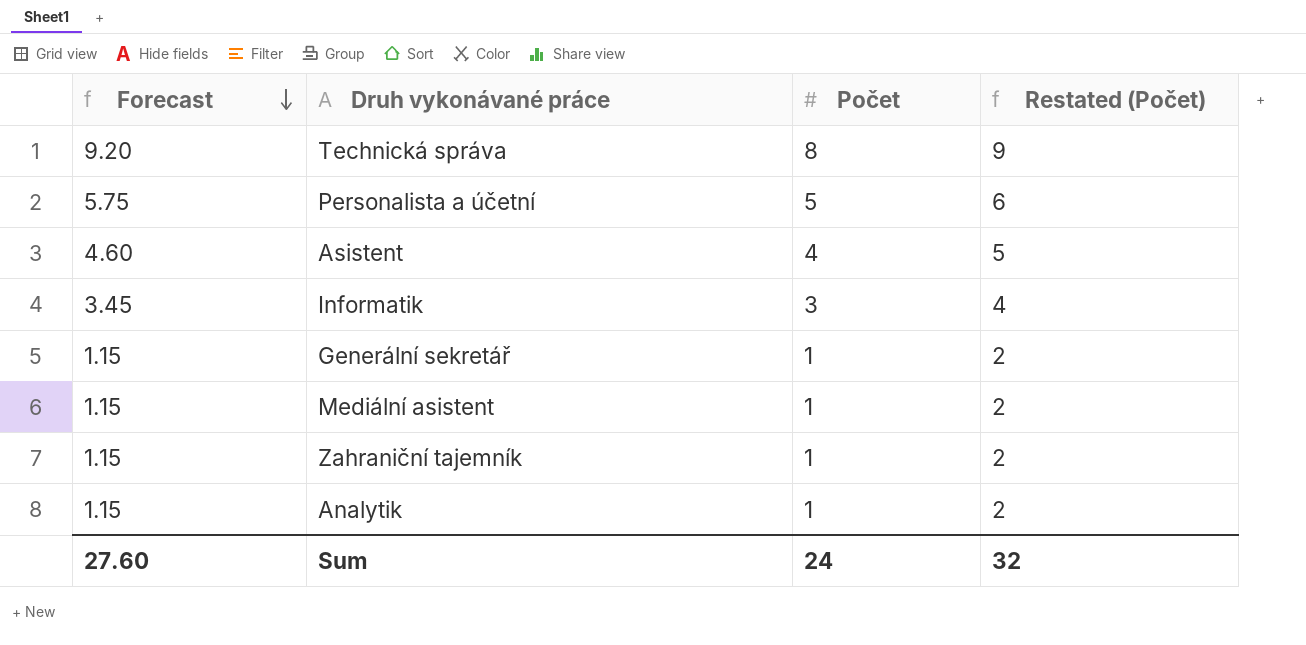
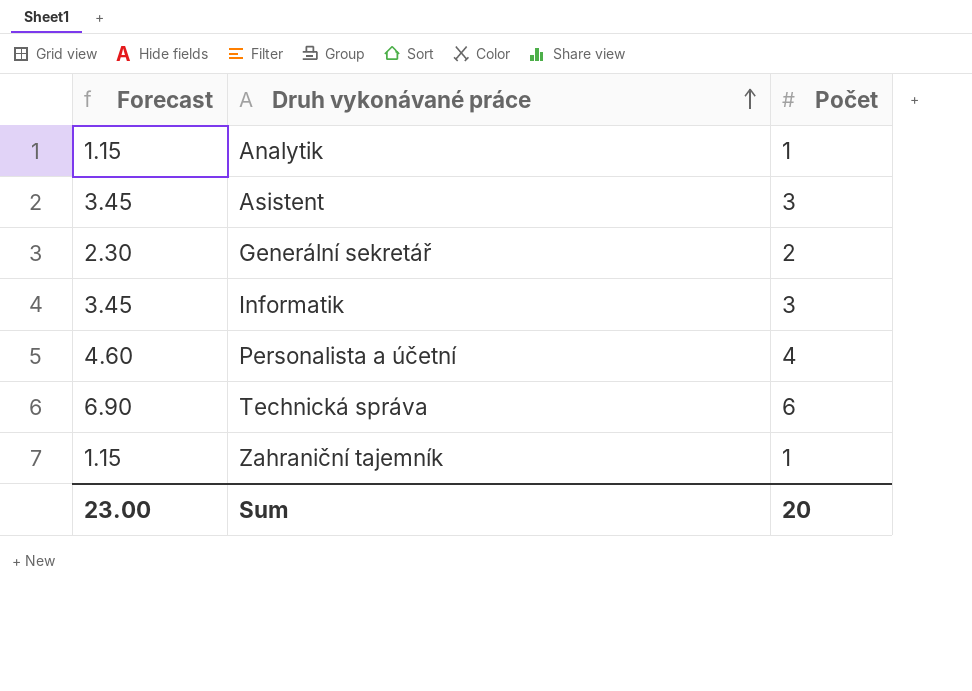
row order: Forecast descending -> Druh vykonávané práce ascending
column Restated (Počet) | formula: [Počet] + 1 -> none
row Mediální asistent: 1.15 | 1 | 2 -> none
Asistent | Forecast: 4.60 -> 3.45
Asistent | Počet: 4 -> 3
Generální sekretář | Forecast: 1.15 -> 2.30
Generální sekretář | Počet: 1 -> 2
Personalista a účetní | Forecast: 5.75 -> 4.60
Personalista a účetní | Počet: 5 -> 4
Technická správa | Forecast: 9.20 -> 6.90
Technická správa | Počet: 8 -> 6
Sum | Forecast: 27.60 -> 23.00
Sum | Počet: 24 -> 20

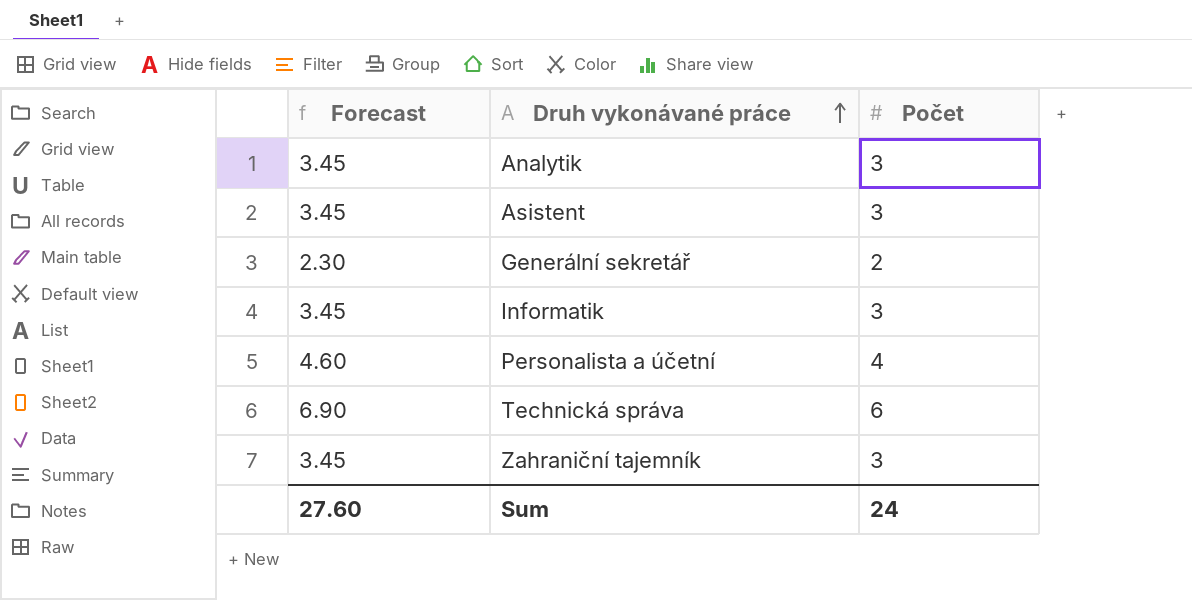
Analytik | Forecast: 1.15 -> 3.45
Analytik | Počet: 1 -> 3
Zahraniční tajemník | Forecast: 1.15 -> 3.45
Zahraniční tajemník | Počet: 1 -> 3
Sum | Forecast: 23.00 -> 27.60
Sum | Počet: 20 -> 24

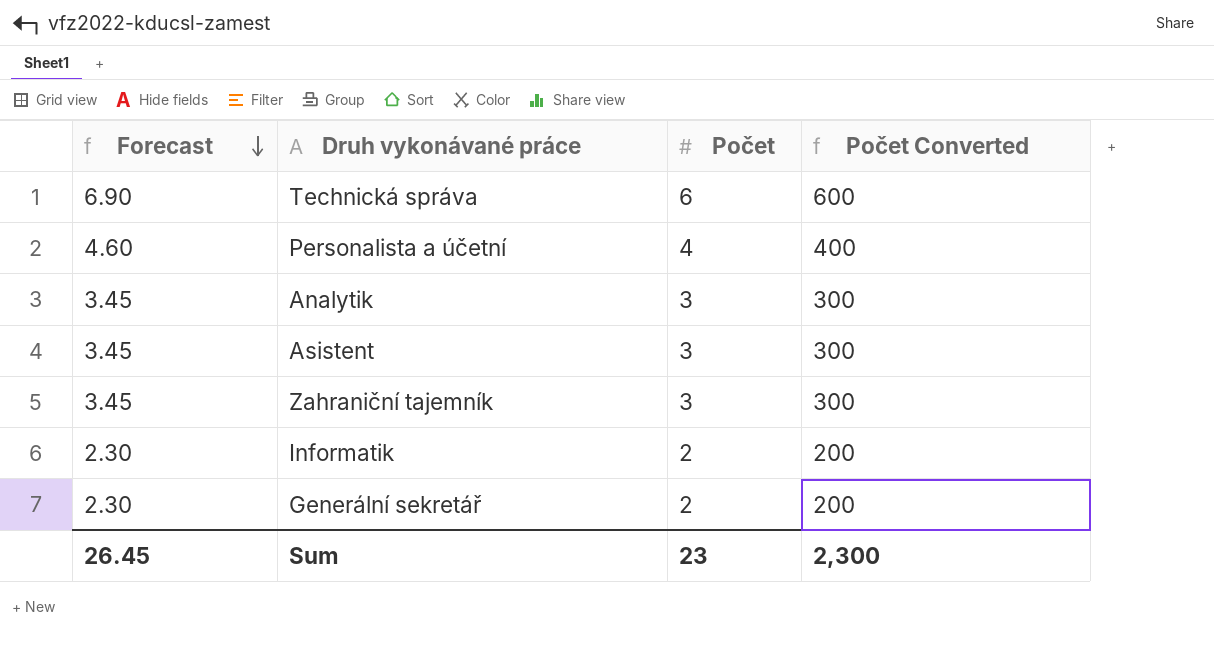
row order: Druh vykonávané práce ascending -> Forecast descending
column Počet Converted | formula: none -> [Počet] * 100
Informatik | Forecast: 3.45 -> 2.30
Informatik | Počet: 3 -> 2
Sum | Forecast: 27.60 -> 26.45
Sum | Počet: 24 -> 23

